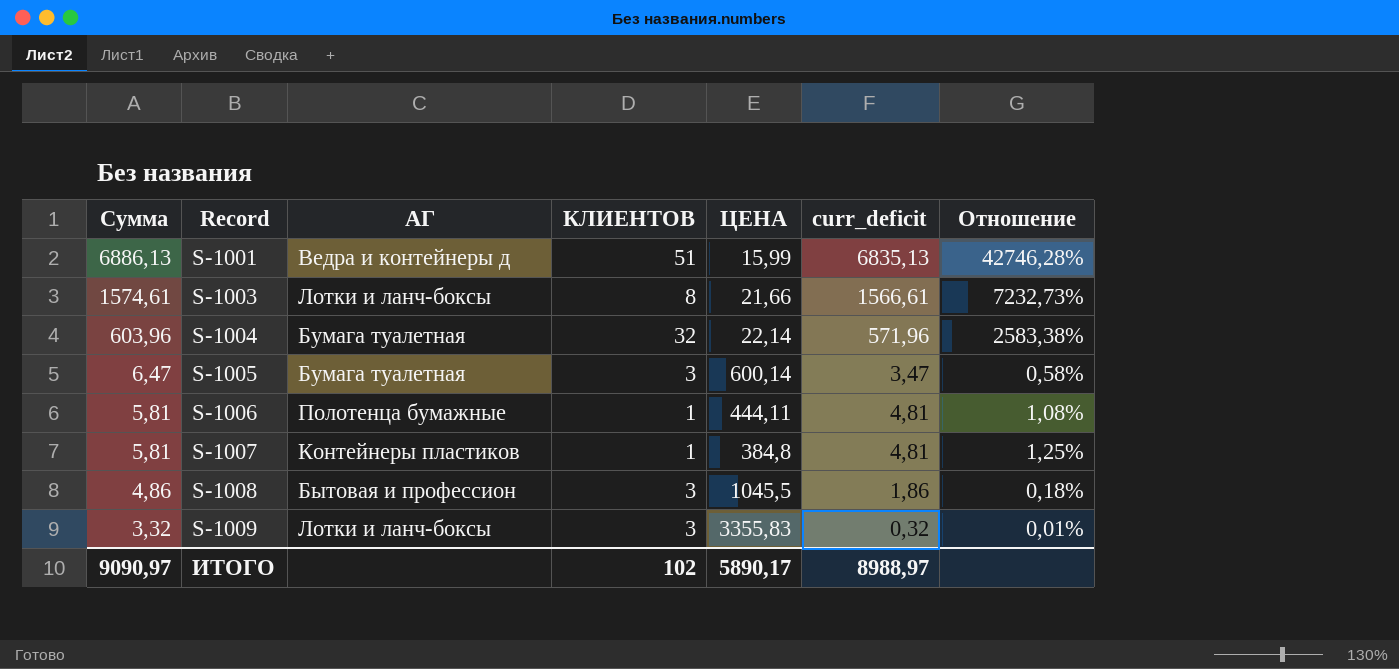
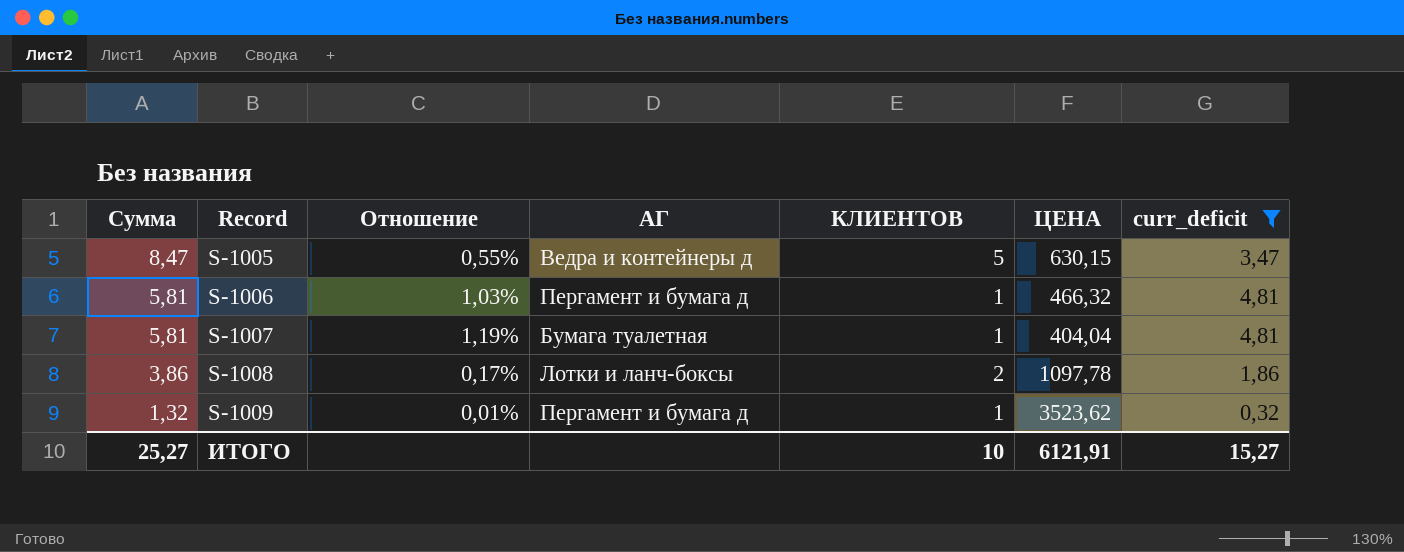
filter: none -> curr_deficit <= 4,81
column Отношение | position: 7 -> 3
S-1005 | Сумма: 6,47 -> 8,47
S-1005 | Отношение: 0,58% -> 0,55%
S-1005 | АГ: Бумага туалетная -> Ведра и контейнеры д
S-1005 | КЛИЕНТОВ: 3 -> 5
S-1005 | ЦЕНА: 600,14 -> 630,15
S-1006 | Отношение: 1,08% -> 1,03%
S-1006 | АГ: Полотенца бумажные -> Пергамент и бумага д
S-1006 | ЦЕНА: 444,11 -> 466,32
S-1007 | Отношение: 1,25% -> 1,19%
S-1007 | АГ: Контейнеры пластиков -> Бумага туалетная
S-1007 | ЦЕНА: 384,8 -> 404,04
S-1008 | Сумма: 4,86 -> 3,86
S-1008 | Отношение: 0,18% -> 0,17%
S-1008 | АГ: Бытовая и профессион -> Лотки и ланч-боксы
S-1008 | КЛИЕНТОВ: 3 -> 2
S-1008 | ЦЕНА: 1045,5 -> 1097,78
S-1009 | Сумма: 3,32 -> 1,32
S-1009 | АГ: Лотки и ланч-боксы -> Пергамент и бумага д
S-1009 | КЛИЕНТОВ: 3 -> 1
S-1009 | ЦЕНА: 3355,83 -> 3523,62
ИТОГО | Сумма: 9090,97 -> 25,27
ИТОГО | КЛИЕНТОВ: 102 -> 10
ИТОГО | ЦЕНА: 5890,17 -> 6121,91
ИТОГО | curr_deficit: 8988,97 -> 15,27

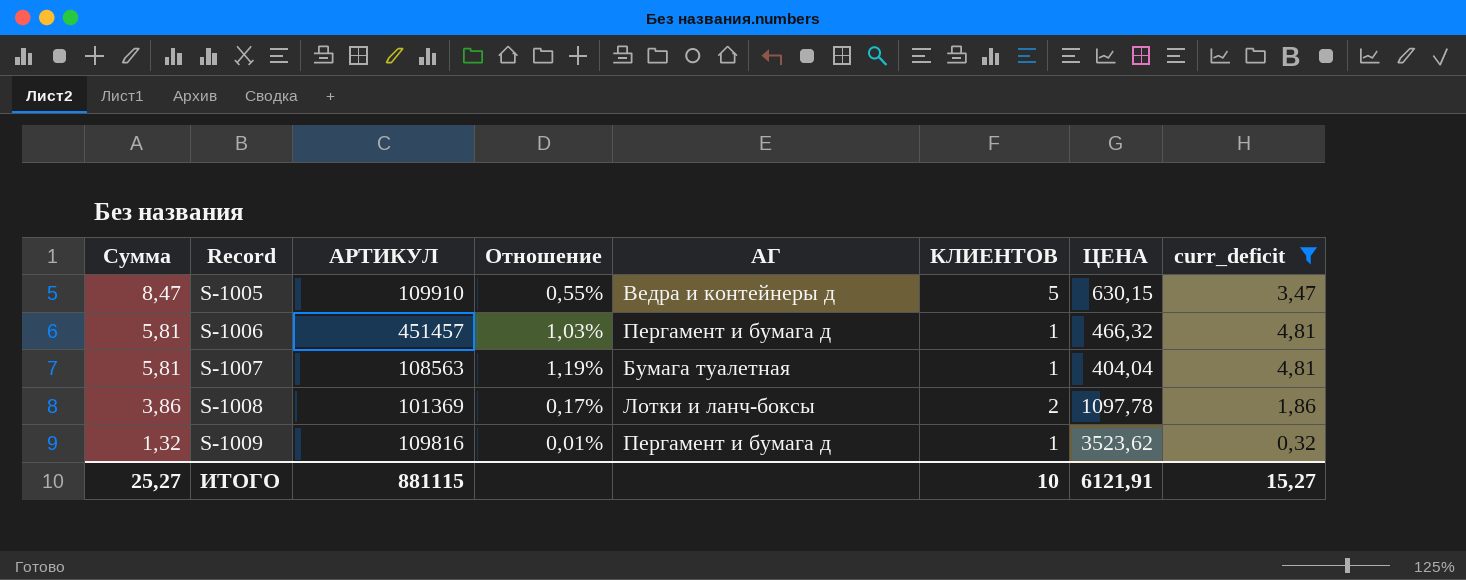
column АРТИКУЛ | position: none -> 3

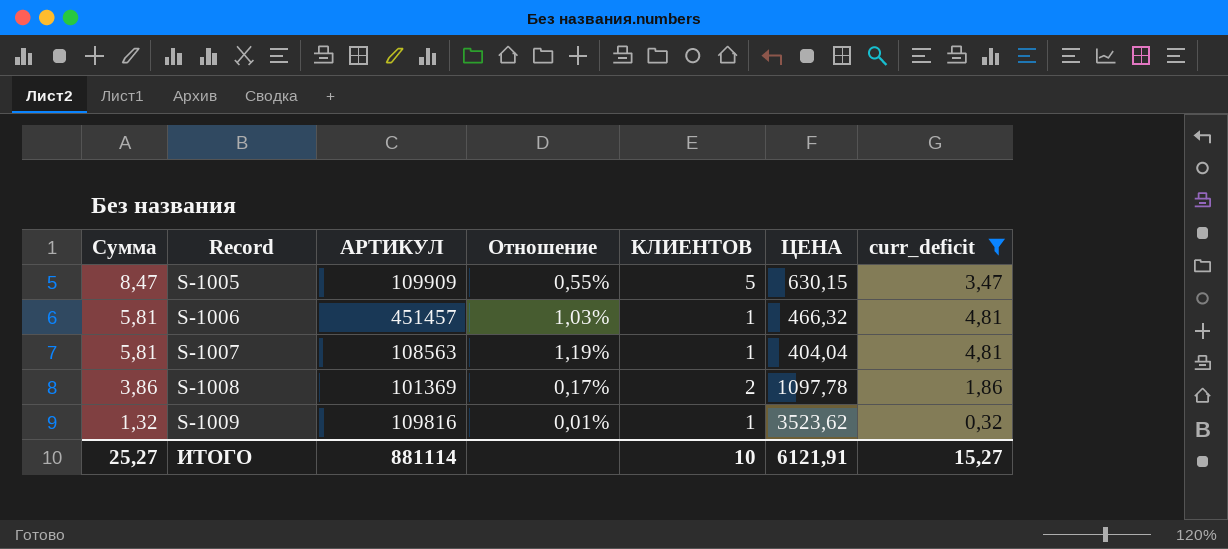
column АГ | position: 5 -> none
S-1005 | АРТИКУЛ: 109910 -> 109909
ИТОГО | АРТИКУЛ: 881115 -> 881114

